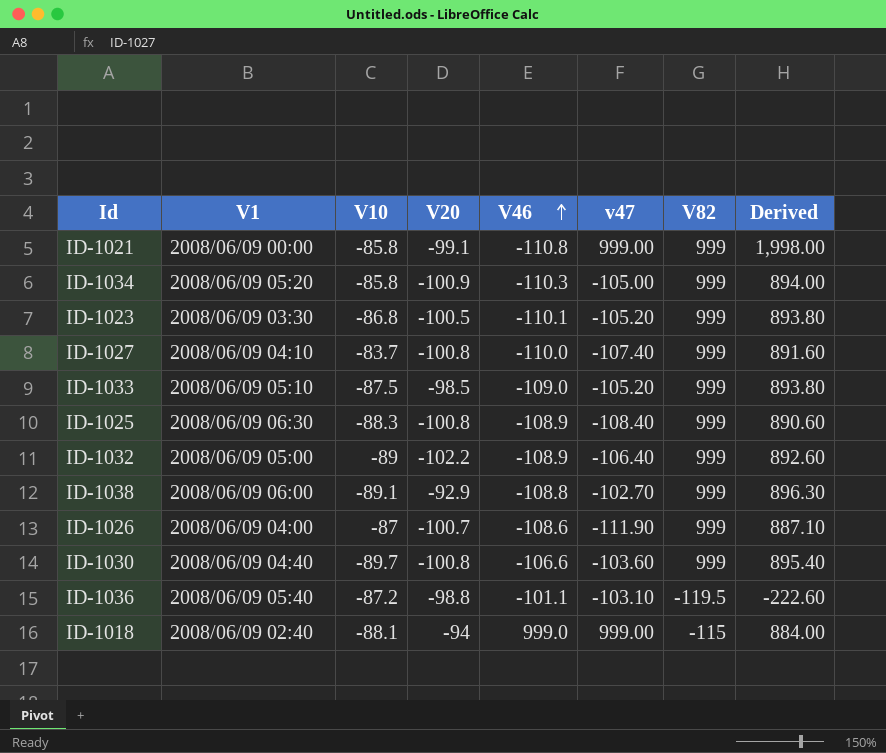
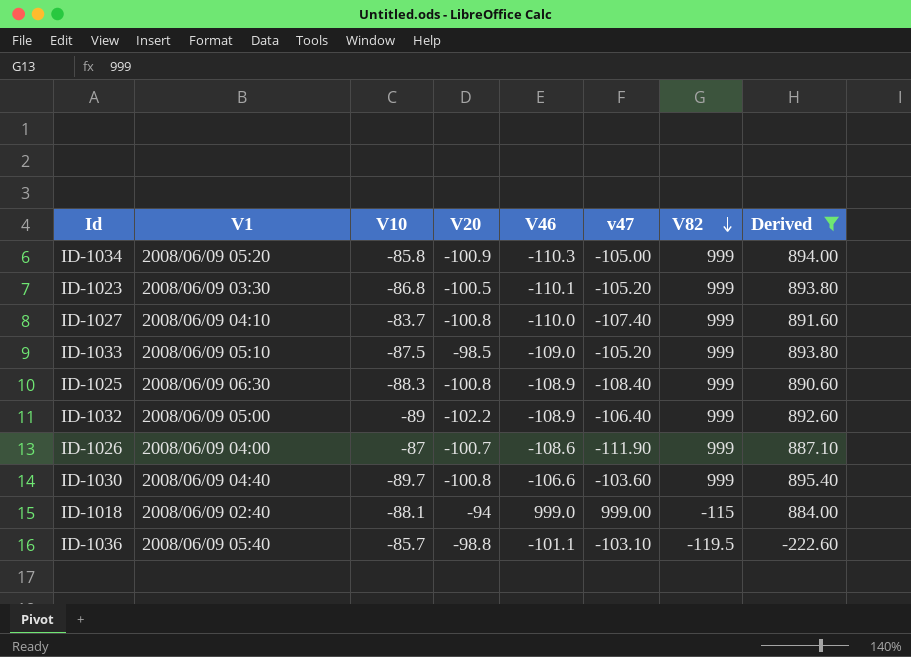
filter: none -> Derived <= 895.40
row order: V46 ascending -> V82 descending
ID-1036 | V10: -87.2 -> -85.7

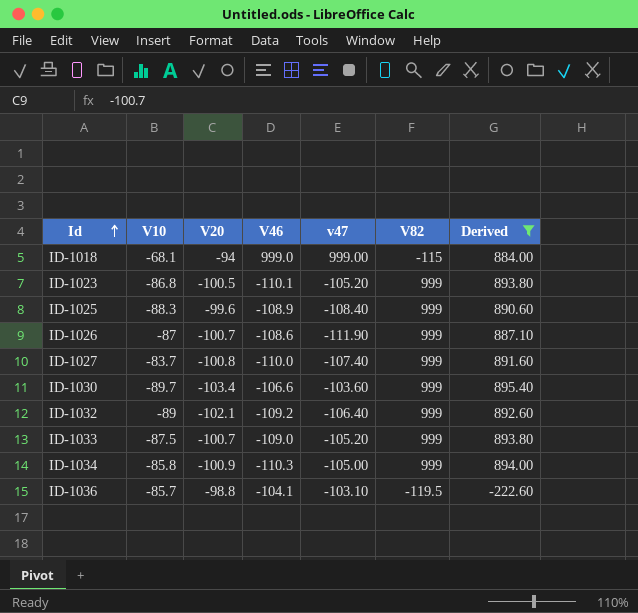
row order: V82 descending -> Id ascending
column V1 | position: 2 -> none
ID-1018 | V10: -88.1 -> -68.1
ID-1025 | V20: -100.8 -> -99.6
ID-1030 | V20: -100.8 -> -103.4
ID-1032 | V20: -102.2 -> -102.1
ID-1032 | V46: -108.9 -> -109.2
ID-1033 | V20: -98.5 -> -100.7
ID-1036 | V46: -101.1 -> -104.1

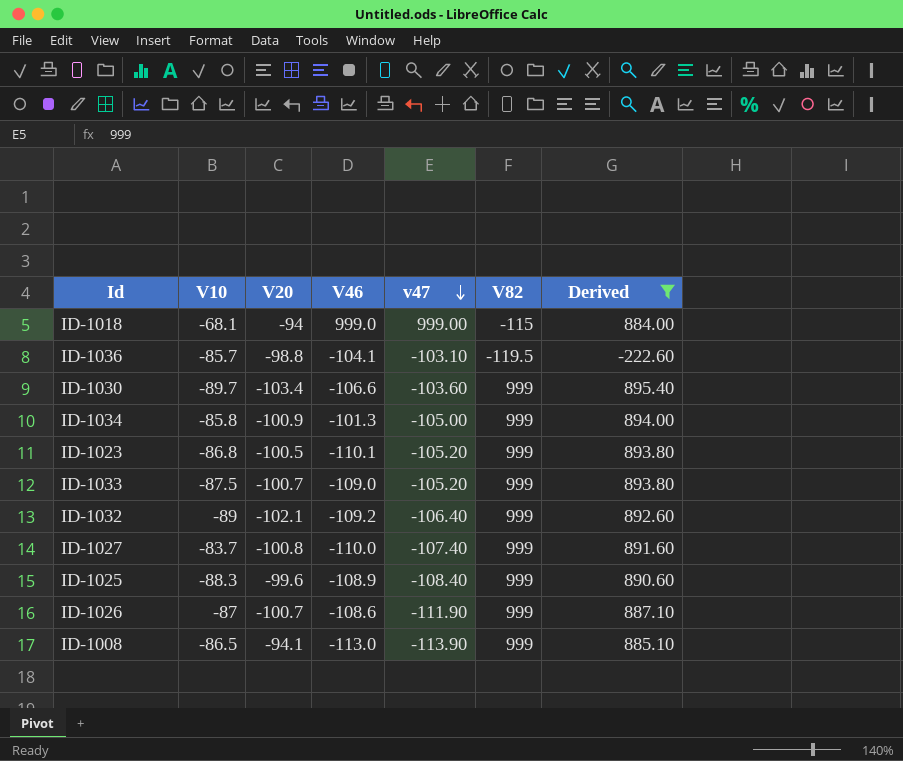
row order: Id ascending -> v47 descending
ID-1034 | V46: -110.3 -> -101.3
row ID-1008: none -> -86.5 | -94.1 | -113.0 | -113.90 | 999 | 885.10

